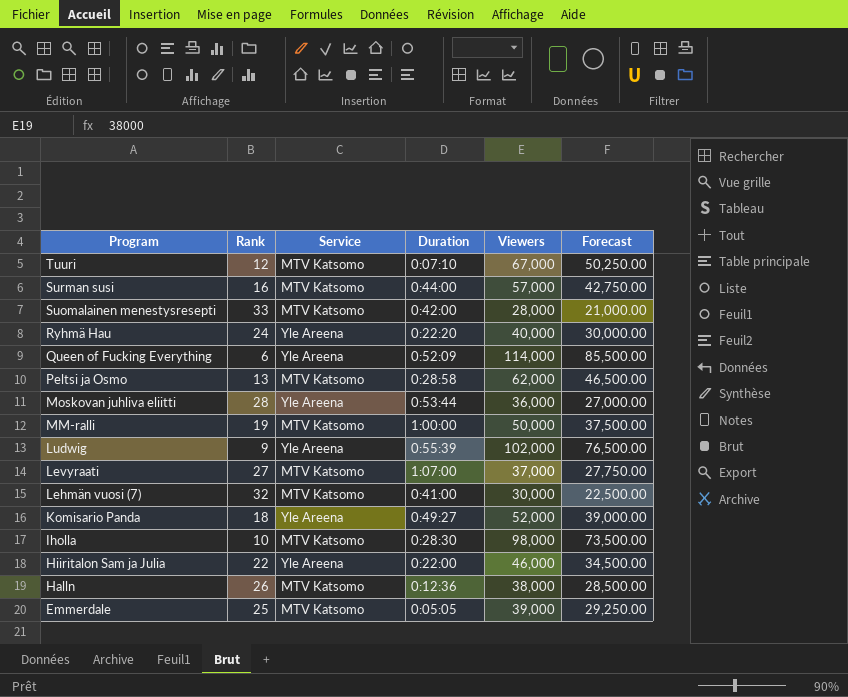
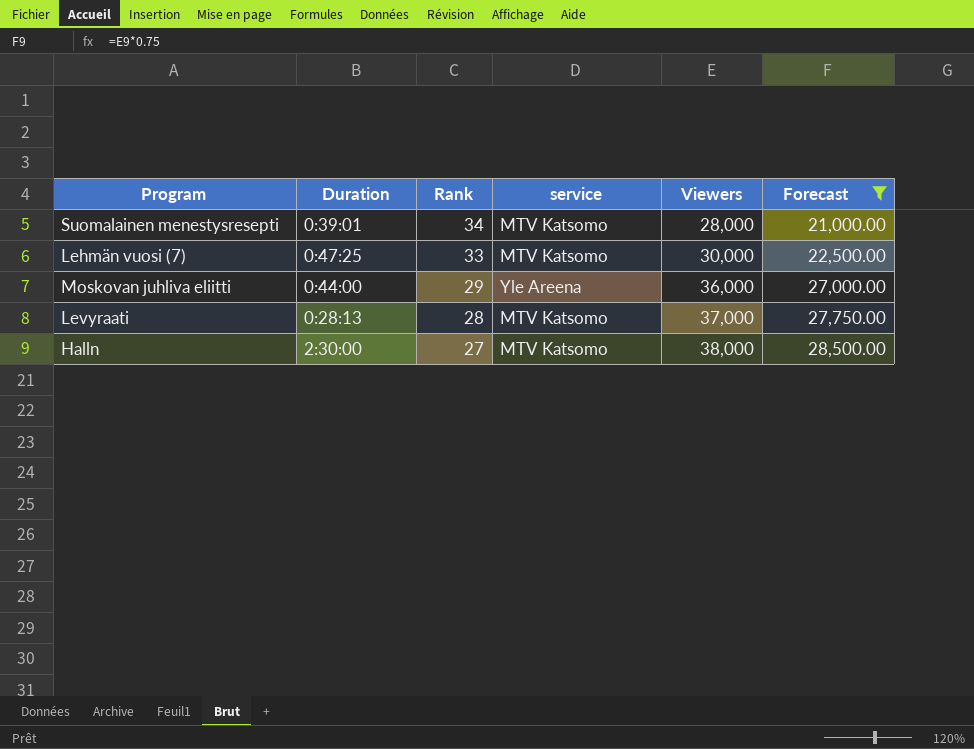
filter: none -> Forecast <= 28,500.00
row order: Program descending -> Rank descending
column Duration | position: 4 -> 2
column name: Service -> service
Suomalainen menestysresepti | Duration: 0:42:00 -> 0:39:01
Suomalainen menestysresepti | Rank: 33 -> 34
Lehmän vuosi (7) | Duration: 0:41:00 -> 0:47:25
Lehmän vuosi (7) | Rank: 32 -> 33
Moskovan juhliva eliitti | Duration: 0:53:44 -> 0:44:00
Moskovan juhliva eliitti | Rank: 28 -> 29
Levyraati | Duration: 1:07:00 -> 0:28:13
Levyraati | Rank: 27 -> 28
Halln | Duration: 0:12:36 -> 2:30:00
Halln | Rank: 26 -> 27

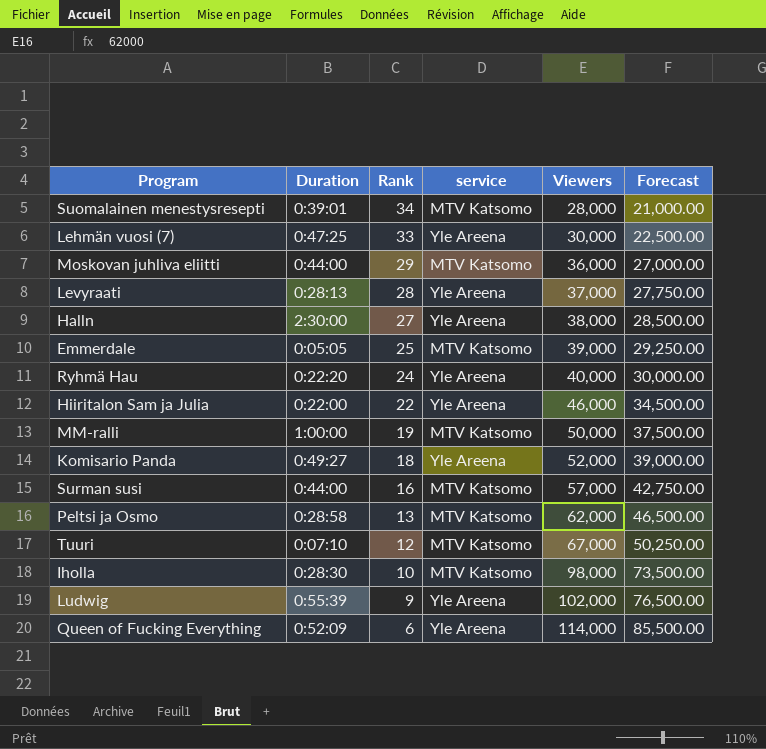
filter: Forecast <= 28,500.00 -> none
Lehmän vuosi (7) | service: MTV Katsomo -> Yle Areena
Moskovan juhliva eliitti | service: Yle Areena -> MTV Katsomo
Levyraati | service: MTV Katsomo -> Yle Areena
Halln | service: MTV Katsomo -> Yle Areena

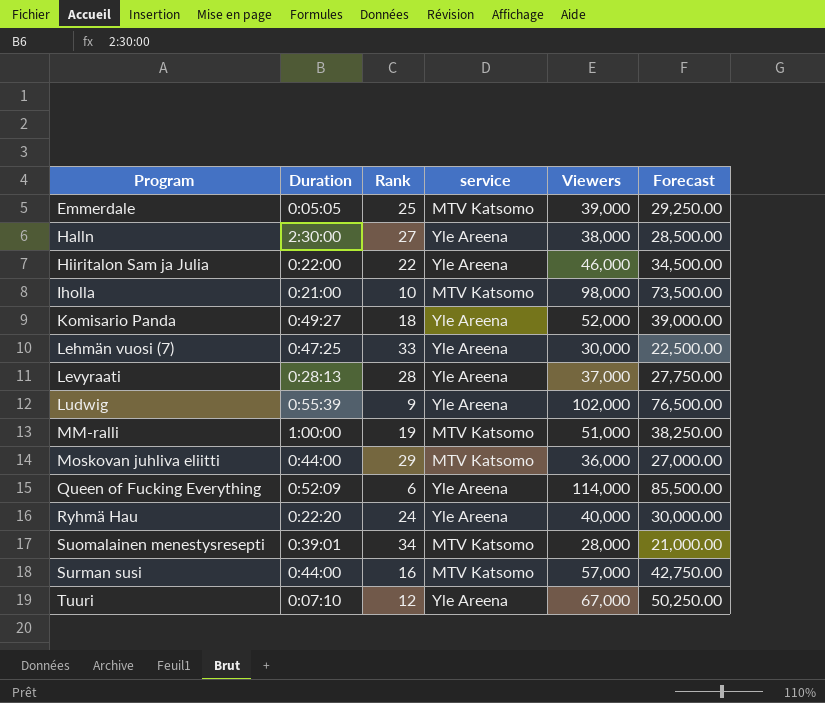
row order: Rank descending -> Program ascending
row Peltsi ja Osmo: 0:28:58 | 13 | MTV Katsomo | 62,000 | 46,500.00 -> none
Iholla | Duration: 0:28:30 -> 0:21:00
MM-ralli | Viewers: 50,000 -> 51,000
MM-ralli | Forecast: 37,500.00 -> 38,250.00
Tuuri | service: MTV Katsomo -> Yle Areena

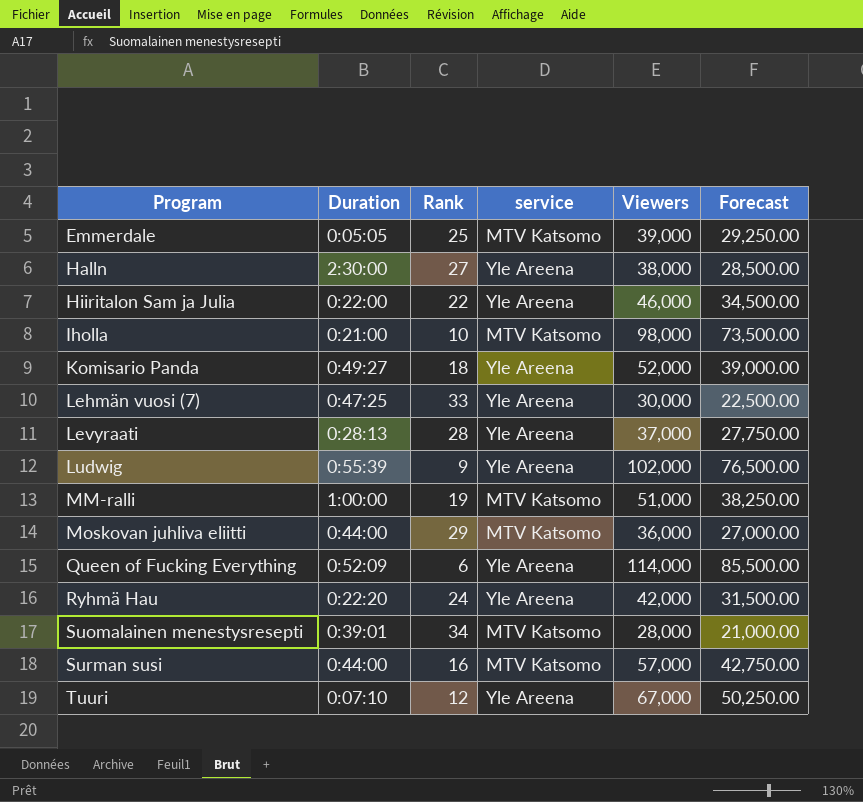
Ryhmä Hau | Viewers: 40,000 -> 42,000
Ryhmä Hau | Forecast: 30,000.00 -> 31,500.00

